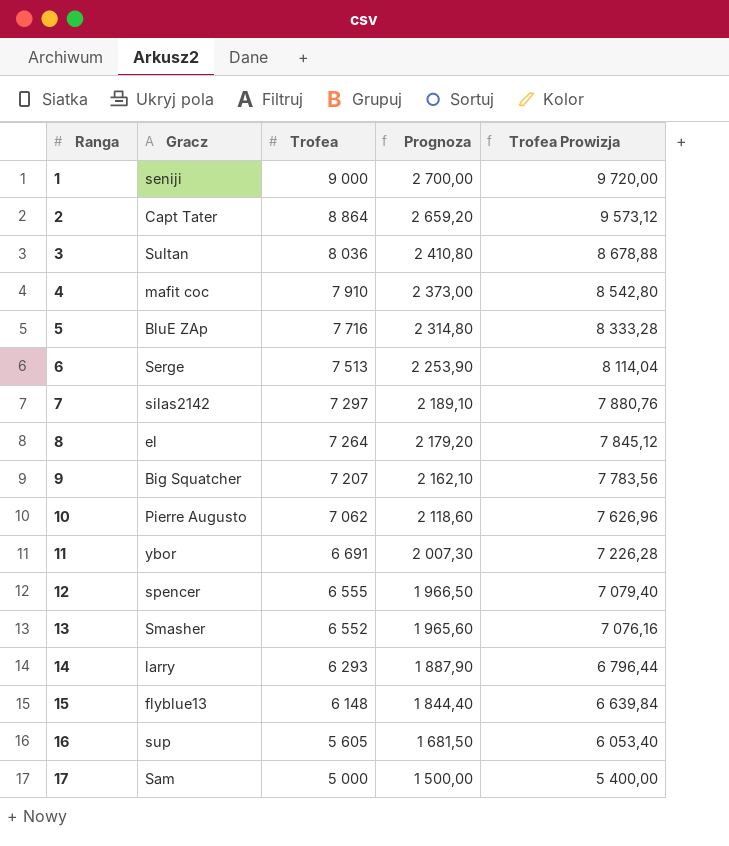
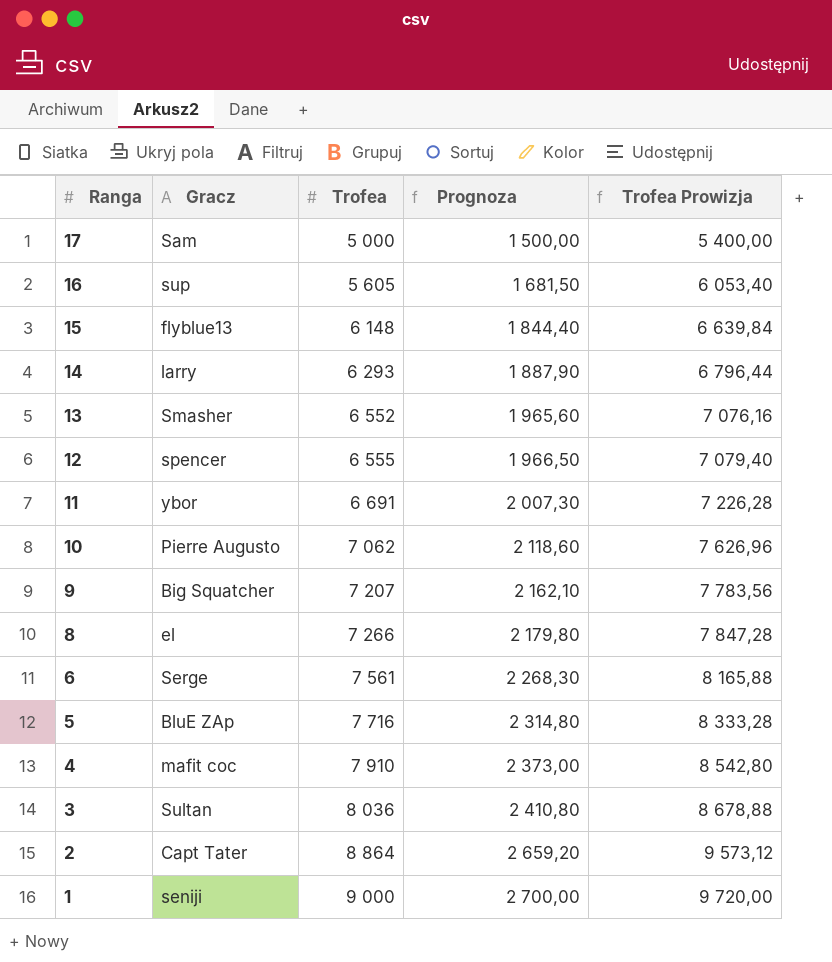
row order: Ranga ascending -> Ranga descending
row 7: silas2142 | 7 297 | 2 189,10 | 7 880,76 -> none
8 | Trofea: 7 264 -> 7 266
8 | Prognoza: 2 179,20 -> 2 179,80
8 | Trofea Prowizja: 7 845,12 -> 7 847,28
6 | Trofea: 7 513 -> 7 561
6 | Prognoza: 2 253,90 -> 2 268,30
6 | Trofea Prowizja: 8 114,04 -> 8 165,88

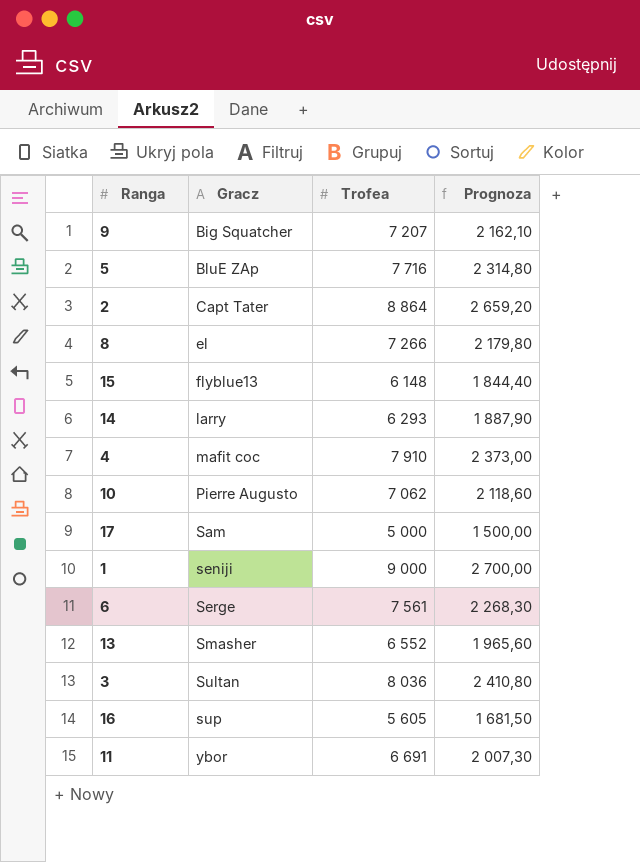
row order: Ranga descending -> Gracz ascending
column Trofea Prowizja | formula: [Trofea] * 1,08 -> none
row 12: spencer | 6 555 | 1 966,50 | 7 079,40 -> none

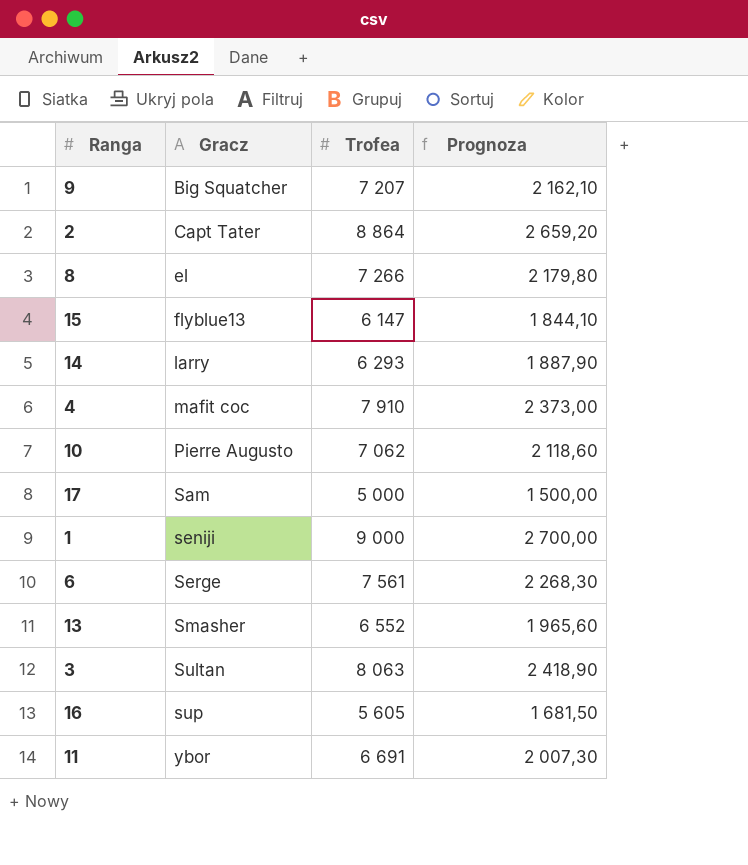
row 5: BluE ZAp | 7 716 | 2 314,80 -> none
15 | Trofea: 6 148 -> 6 147
15 | Prognoza: 1 844,40 -> 1 844,10
3 | Trofea: 8 036 -> 8 063
3 | Prognoza: 2 410,80 -> 2 418,90

